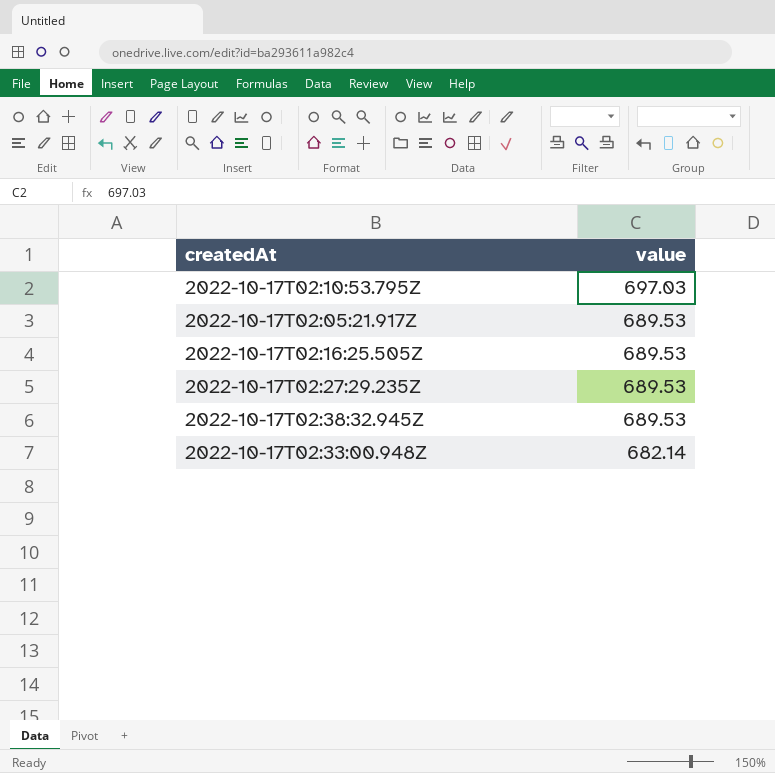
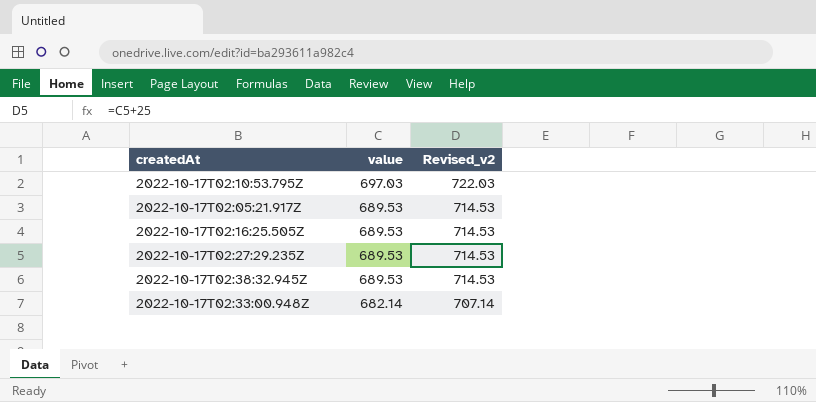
column Revised_v2 | formula: none -> [value] + 25

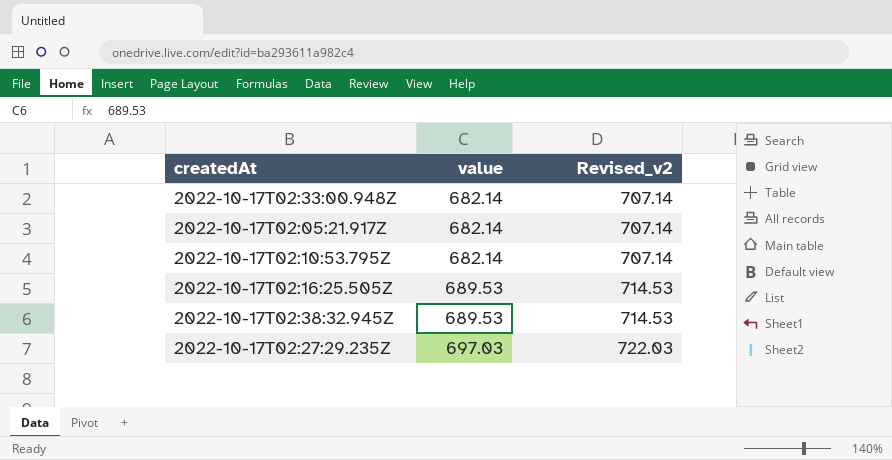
row order: value descending -> value ascending
2022-10-17T02:05:21.917Z | value: 689.53 -> 682.14
2022-10-17T02:05:21.917Z | Revised_v2: 714.53 -> 707.14
2022-10-17T02:10:53.795Z | value: 697.03 -> 682.14
2022-10-17T02:10:53.795Z | Revised_v2: 722.03 -> 707.14
2022-10-17T02:27:29.235Z | value: 689.53 -> 697.03
2022-10-17T02:27:29.235Z | Revised_v2: 714.53 -> 722.03

